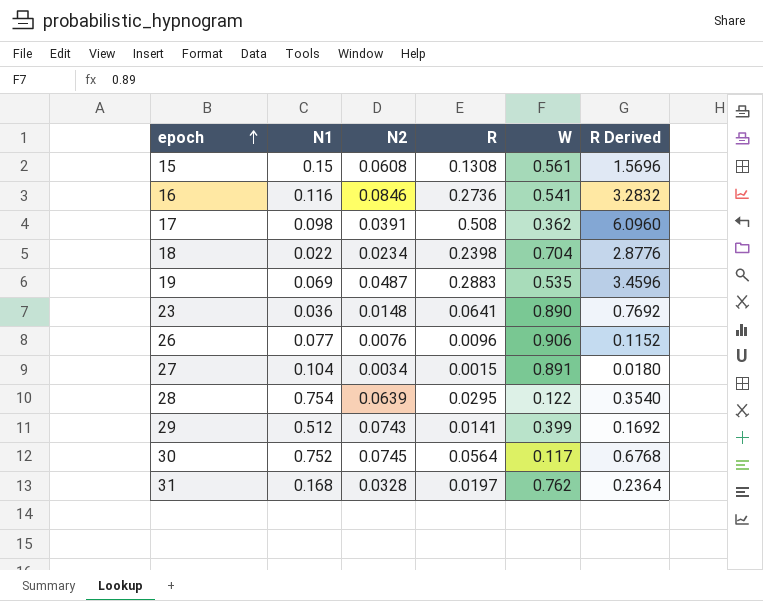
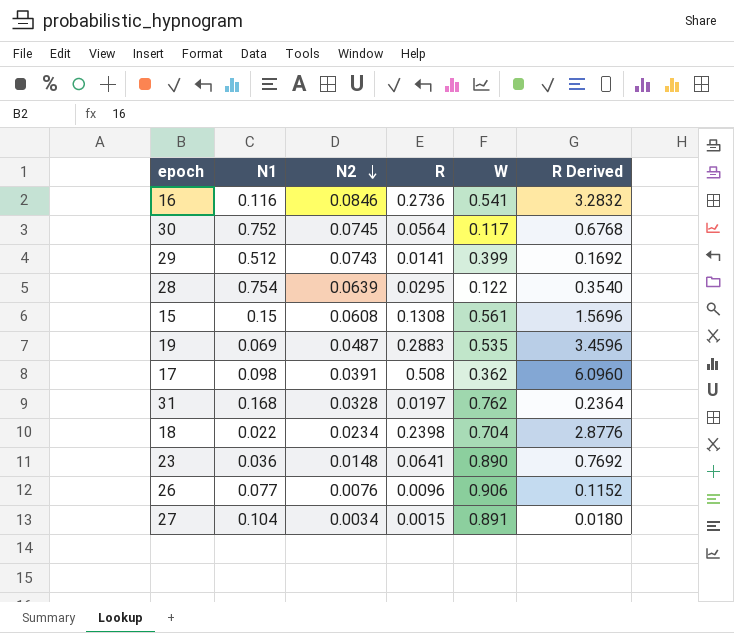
row order: epoch ascending -> N2 descending

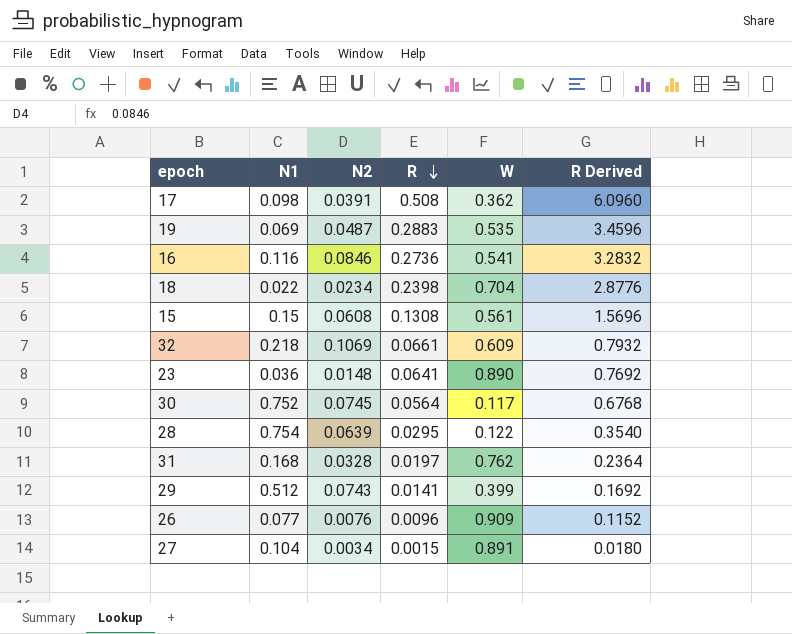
row order: N2 descending -> R descending
row 32: none -> 0.218 | 0.1069 | 0.0661 | 0.609 | 0.7932
26 | W: 0.906 -> 0.909

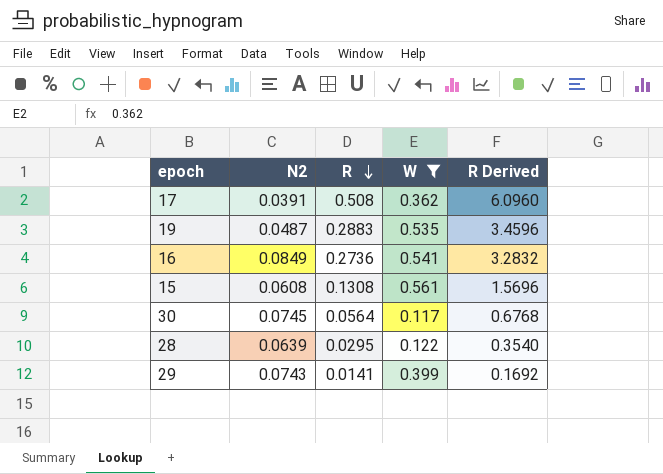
filter: none -> W <= 0.561
column N1 | position: 2 -> none
16 | N2: 0.0846 -> 0.0849

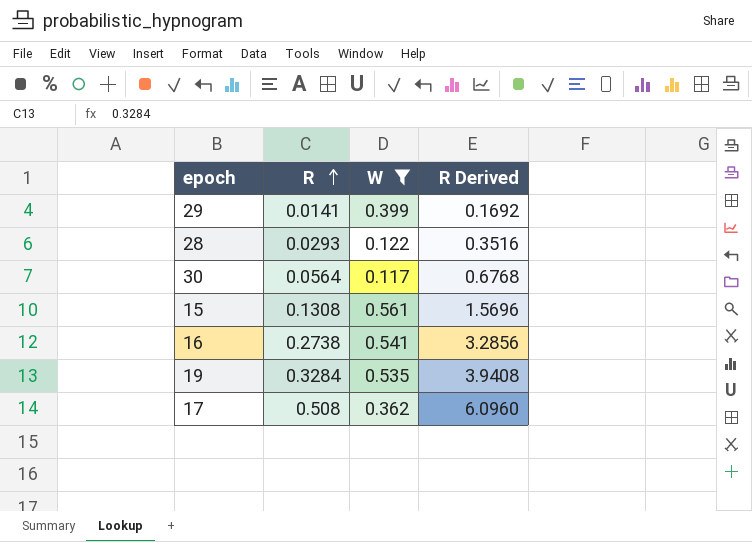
row order: R descending -> R ascending
column N2 | position: 2 -> none
28 | R: 0.0295 -> 0.0293
28 | R Derived: 0.3540 -> 0.3516
16 | R: 0.2736 -> 0.2738
16 | R Derived: 3.2832 -> 3.2856
19 | R: 0.2883 -> 0.3284
19 | R Derived: 3.4596 -> 3.9408

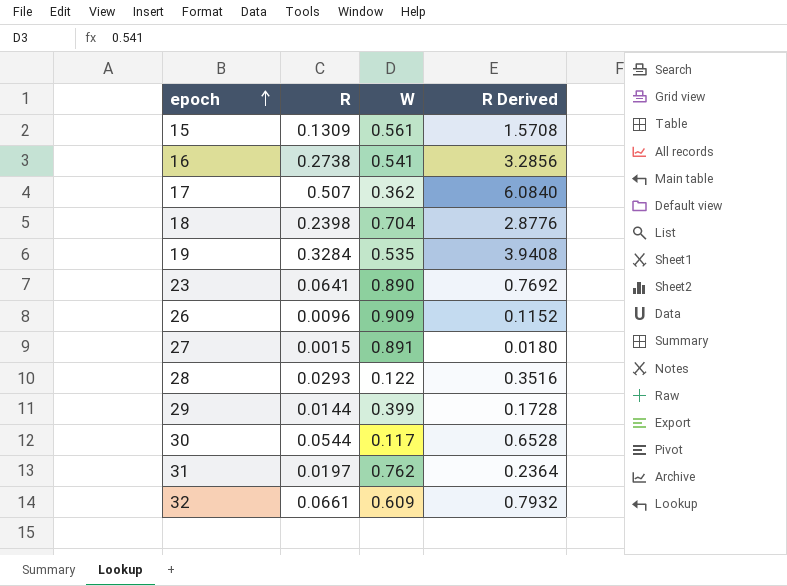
filter: W <= 0.561 -> none
row order: R ascending -> epoch ascending
15 | R: 0.1308 -> 0.1309
15 | R Derived: 1.5696 -> 1.5708
17 | R: 0.508 -> 0.507
17 | R Derived: 6.0960 -> 6.0840
29 | R: 0.0141 -> 0.0144
29 | R Derived: 0.1692 -> 0.1728
30 | R: 0.0564 -> 0.0544
30 | R Derived: 0.6768 -> 0.6528

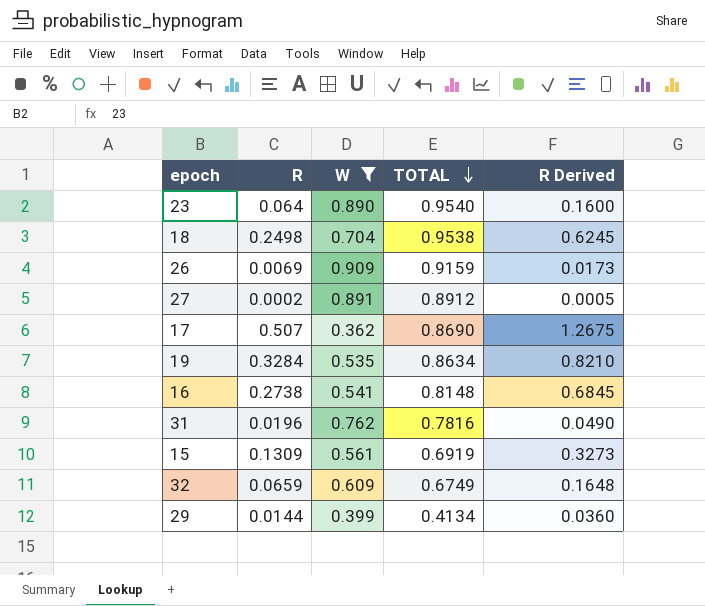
filter: none -> W >= 0.362
row order: epoch ascending -> TOTAL descending
column TOTAL | formula: none -> [R] + [W]
column R Derived | formula: [R] * 12 -> [R] * 2.5
23 | R: 0.0641 -> 0.064
18 | R: 0.2398 -> 0.2498
26 | R: 0.0096 -> 0.0069
27 | R: 0.0015 -> 0.0002
31 | R: 0.0197 -> 0.0196
32 | R: 0.0661 -> 0.0659

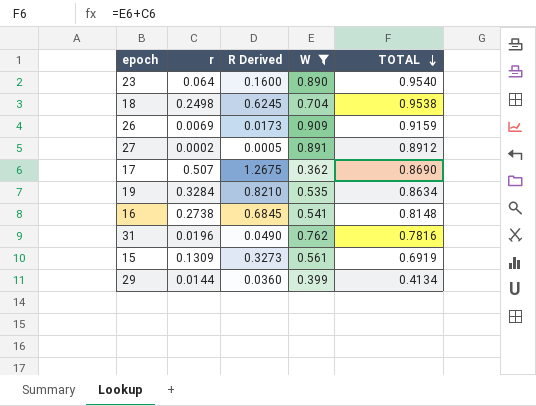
column name: R -> r
column R Derived | position: 5 -> 3
row 32: 0.0659 | 0.609 | 0.6749 | 0.1648 -> none

